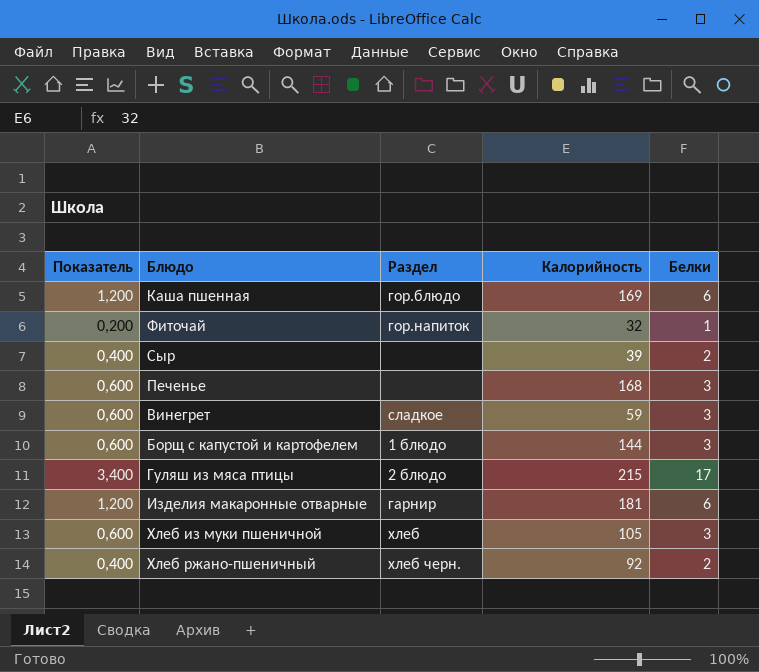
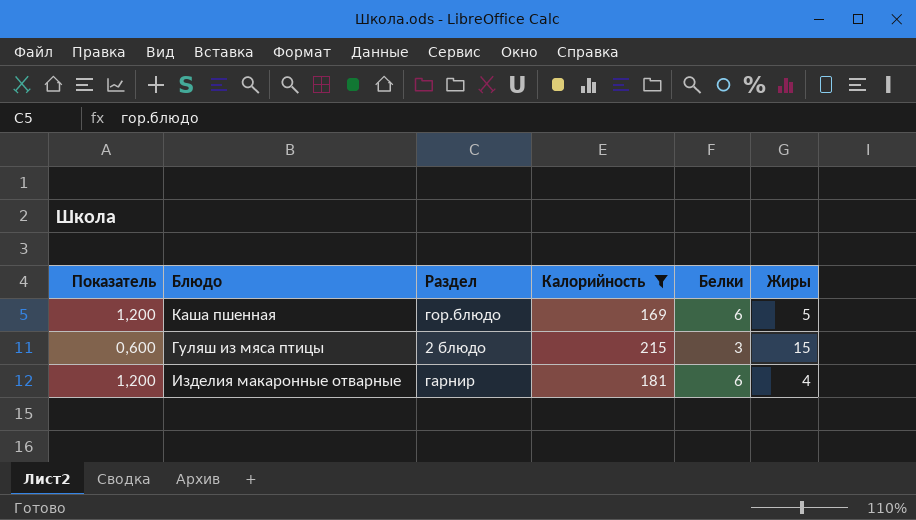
filter: none -> Калорийность >= 169
column Жиры | position: none -> 6
Гуляш из мяса птицы | Показатель: 3,400 -> 0,600
Гуляш из мяса птицы | Белки: 17 -> 3

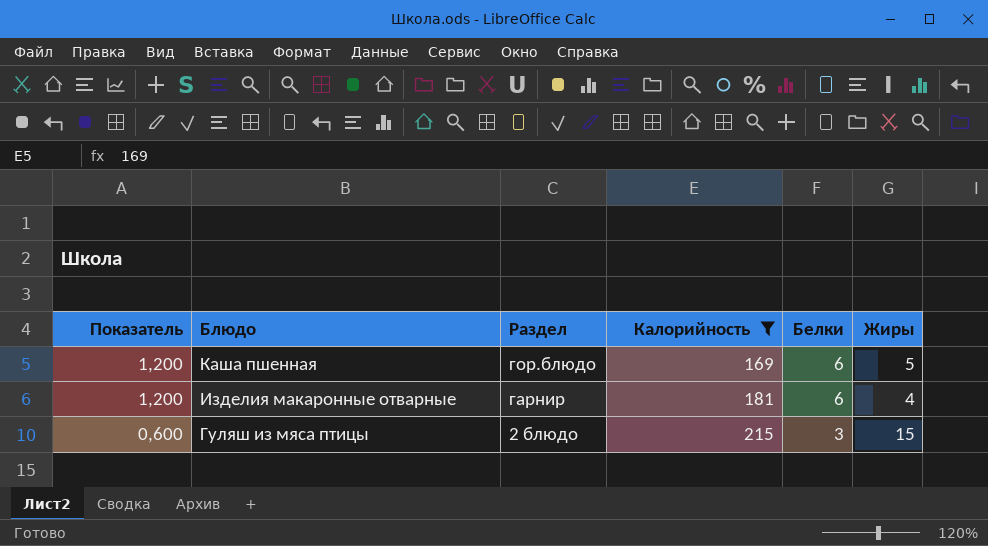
row order: none -> Показатель descending

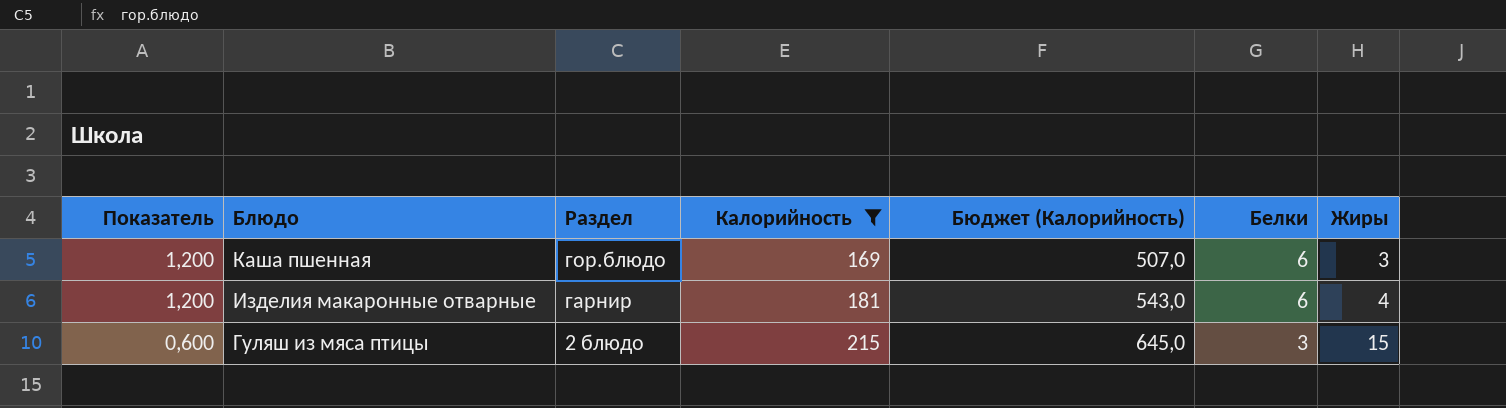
column Бюджет (Калорийность) | formula: none -> [Калорийность] * 3
Каша пшенная | Жиры: 5 -> 3

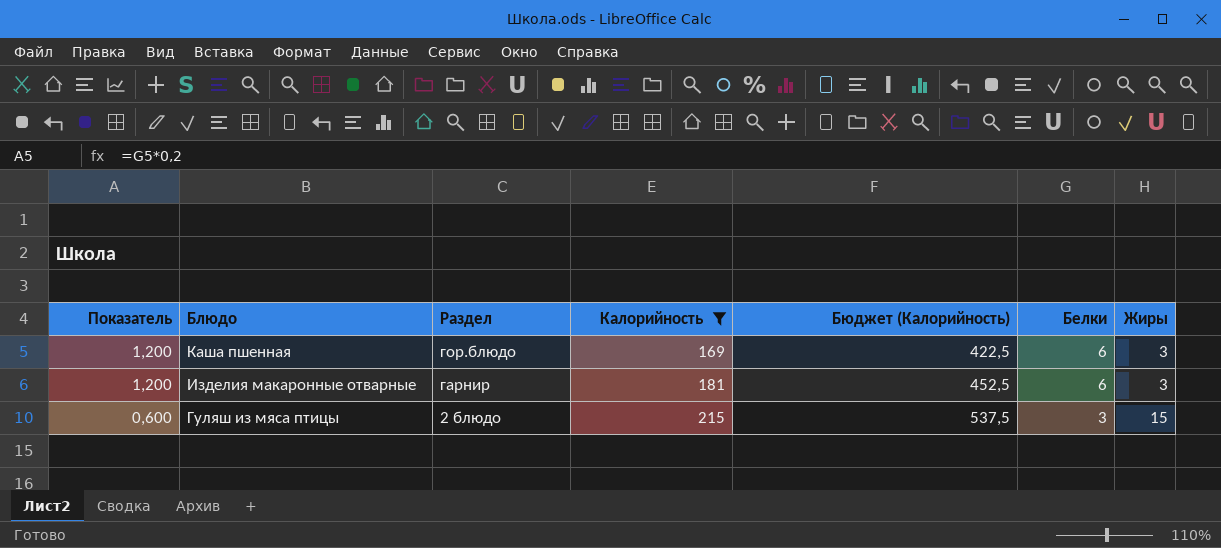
column Бюджет (Калорийность) | formula: [Калорийность] * 3 -> [Калорийность] * 2,5
Изделия макаронные отварные | Жиры: 4 -> 3

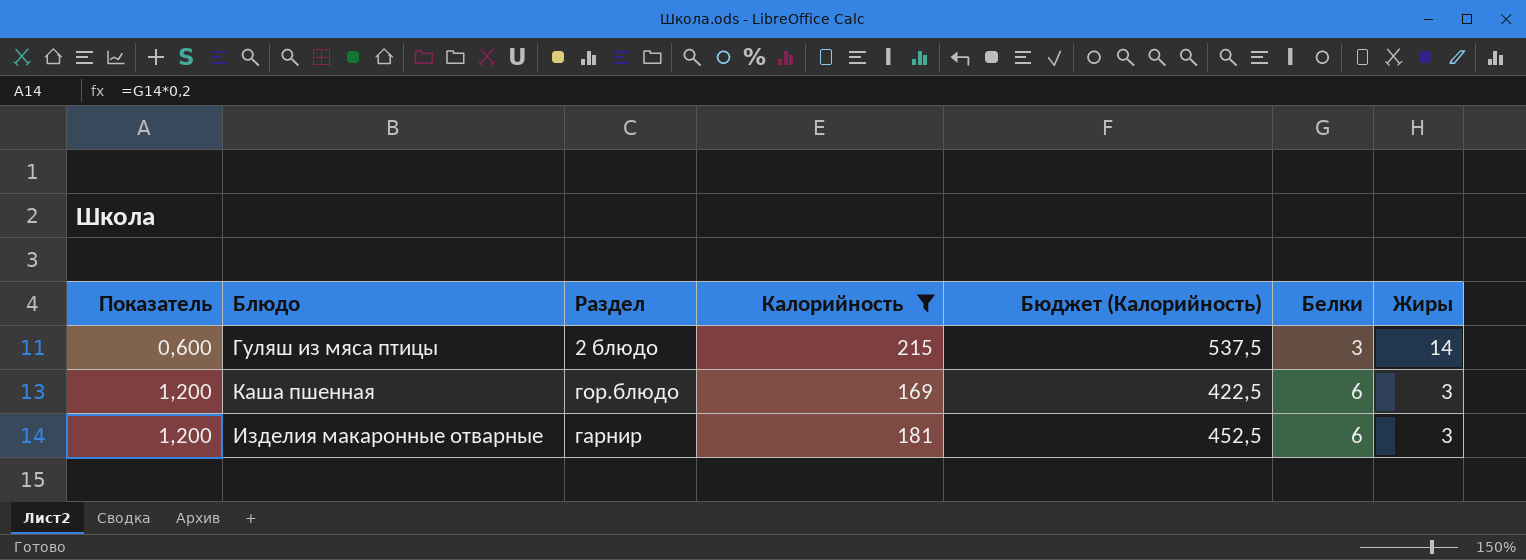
row order: Показатель descending -> Показатель ascending
Гуляш из мяса птицы | Жиры: 15 -> 14

